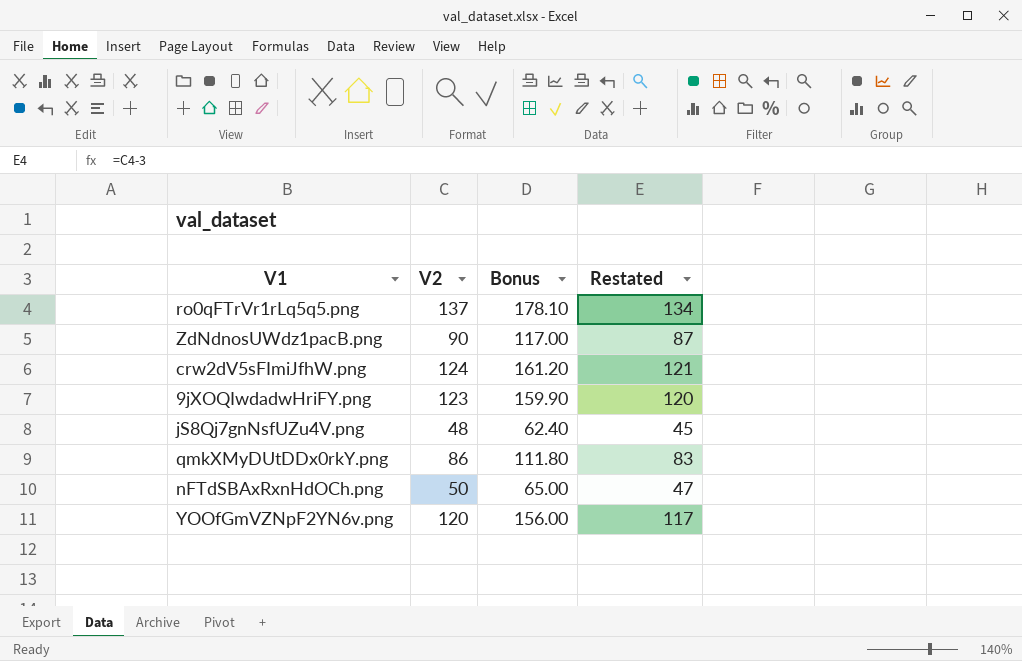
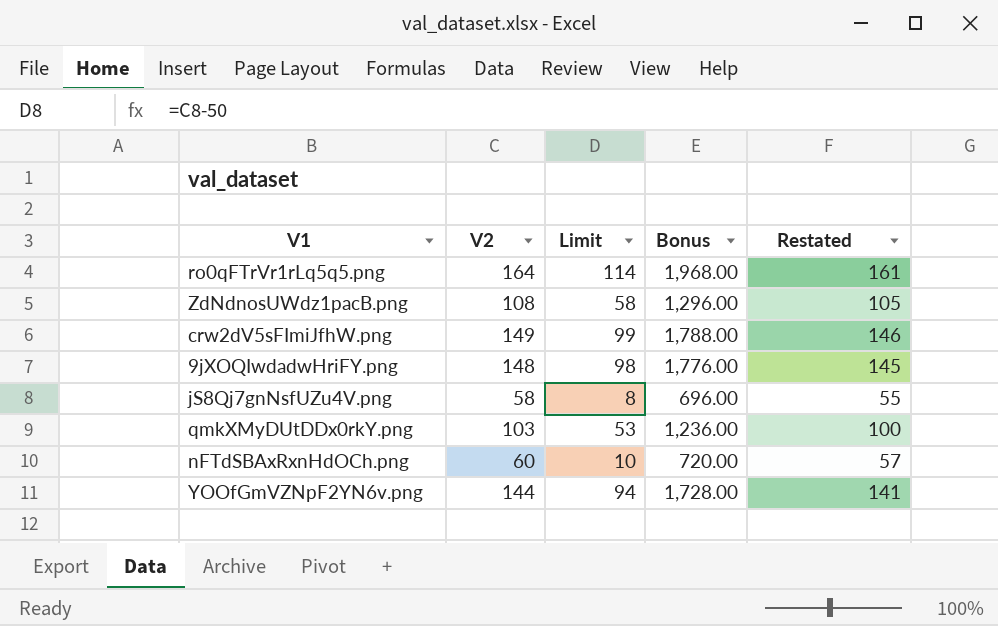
column Limit | formula: none -> [V2] - 50
column Bonus | formula: [V2] * 1.3 -> [V2] * 12
ro0qFTrVr1rLq5q5.png | V2: 137 -> 164
ro0qFTrVr1rLq5q5.png | Restated: 134 -> 161
ZdNdnosUWdz1pacB.png | V2: 90 -> 108
ZdNdnosUWdz1pacB.png | Restated: 87 -> 105
crw2dV5sFImiJfhW.png | V2: 124 -> 149
crw2dV5sFImiJfhW.png | Restated: 121 -> 146
9jXOQIwdadwHriFY.png | V2: 123 -> 148
9jXOQIwdadwHriFY.png | Restated: 120 -> 145
jS8Qj7gnNsfUZu4V.png | V2: 48 -> 58
jS8Qj7gnNsfUZu4V.png | Restated: 45 -> 55
qmkXMyDUtDDx0rkY.png | V2: 86 -> 103
qmkXMyDUtDDx0rkY.png | Restated: 83 -> 100
nFTdSBAxRxnHdOCh.png | V2: 50 -> 60
nFTdSBAxRxnHdOCh.png | Restated: 47 -> 57
YOOfGmVZNpF2YN6v.png | V2: 120 -> 144
YOOfGmVZNpF2YN6v.png | Restated: 117 -> 141

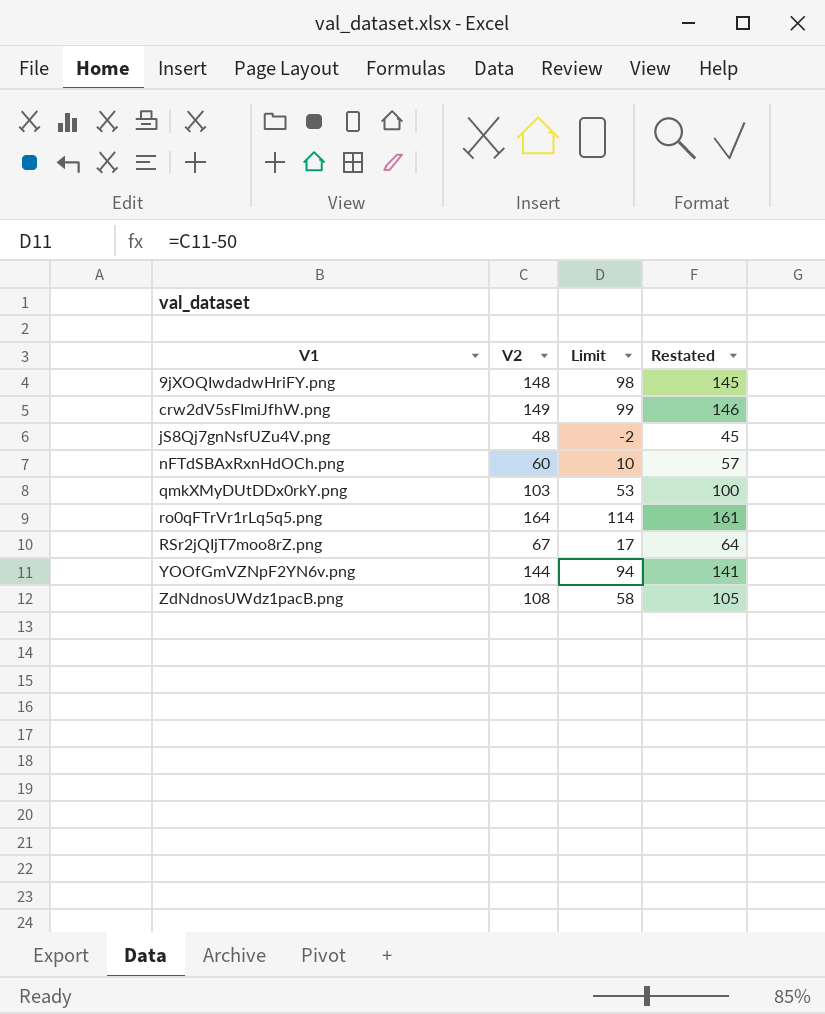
row order: none -> V1 ascending
column Bonus | formula: [V2] * 12 -> none
jS8Qj7gnNsfUZu4V.png | V2: 58 -> 48
jS8Qj7gnNsfUZu4V.png | Limit: 8 -> -2
jS8Qj7gnNsfUZu4V.png | Restated: 55 -> 45
row RSr2jQIjT7moo8rZ.png: none -> 67 | 17 | 64

